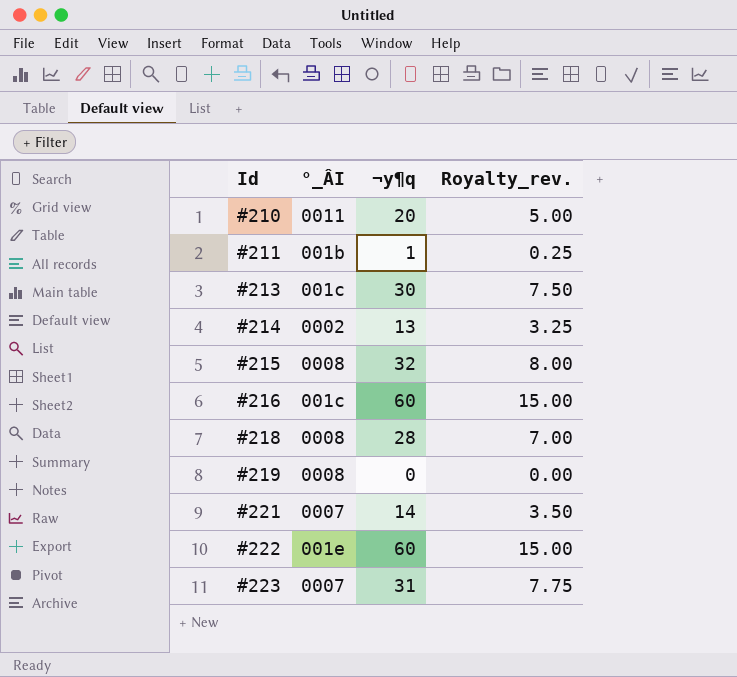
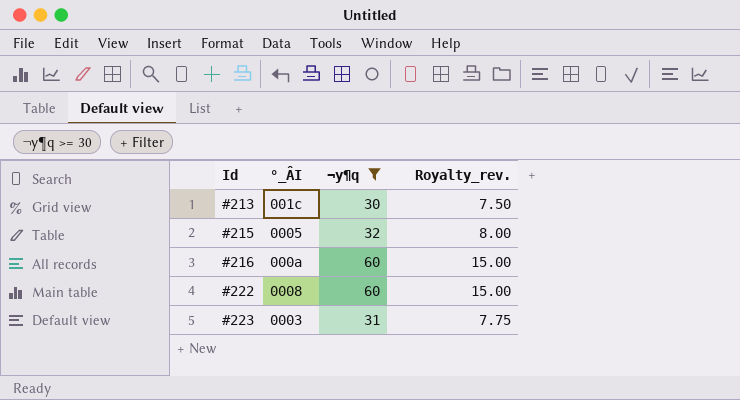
filter: none -> ¬y¶q >= 30
#215 | °_ÂI: 0008 -> 0005
#216 | °_ÂI: 001c -> 000a
#222 | °_ÂI: 001e -> 0008
#223 | °_ÂI: 0007 -> 0003

